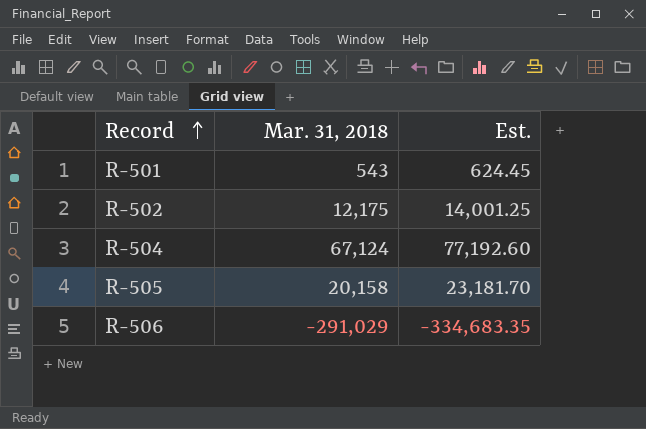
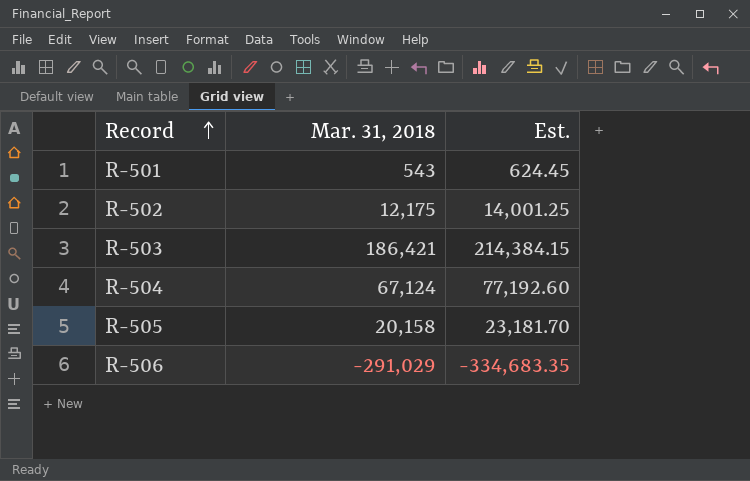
row R-503: none -> 186,421 | 214,384.15

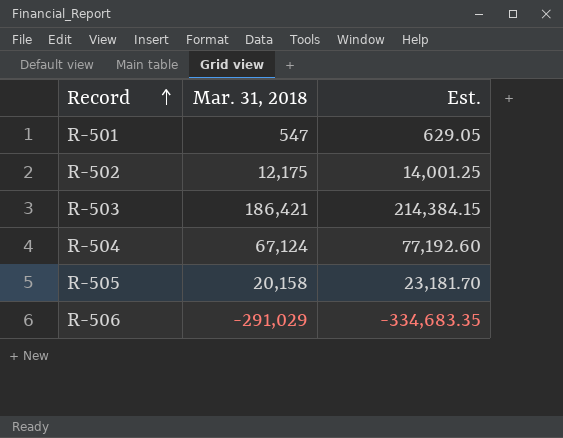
R-501 | Mar. 31, 2018: 543 -> 547
R-501 | Est.: 624.45 -> 629.05

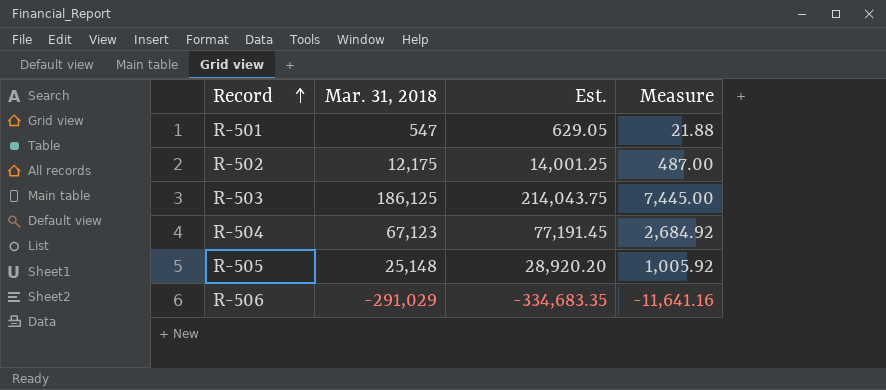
column Measure | formula: none -> [Mar. 31, 2018] * 0.04
R-503 | Mar. 31, 2018: 186,421 -> 186,125
R-503 | Est.: 214,384.15 -> 214,043.75
R-504 | Mar. 31, 2018: 67,124 -> 67,123
R-504 | Est.: 77,192.60 -> 77,191.45
R-505 | Mar. 31, 2018: 20,158 -> 25,148
R-505 | Est.: 23,181.70 -> 28,920.20

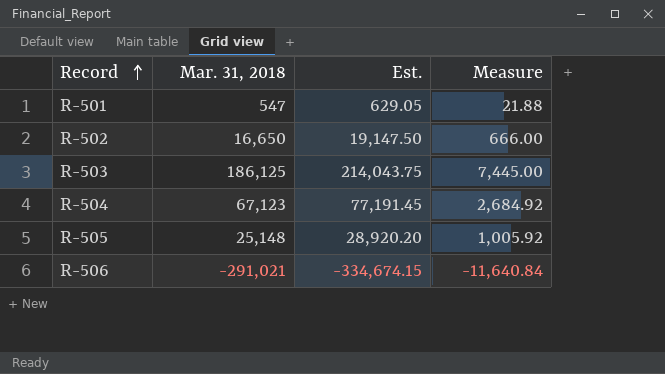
R-502 | Mar. 31, 2018: 12,175 -> 16,650
R-502 | Est.: 14,001.25 -> 19,147.50
R-502 | Measure: 487.00 -> 666.00
R-506 | Mar. 31, 2018: -291,029 -> -291,021
R-506 | Est.: -334,683.35 -> -334,674.15
R-506 | Measure: -11,641.16 -> -11,640.84

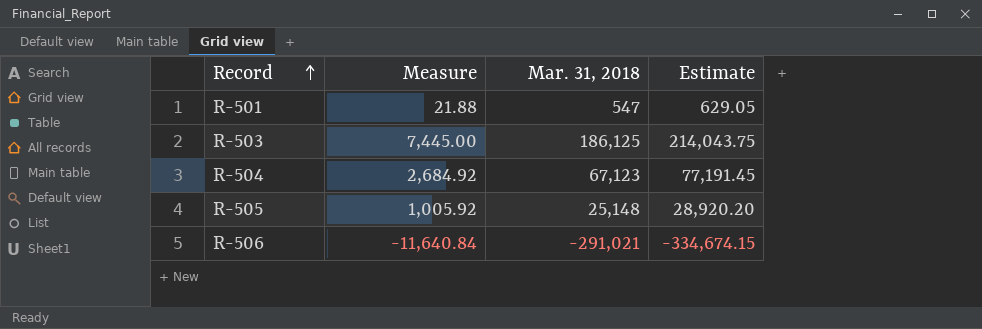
column Measure | position: 4 -> 2
column name: Est. -> Estimate
row R-502: 16,650 | 19,147.50 | 666.00 -> none

